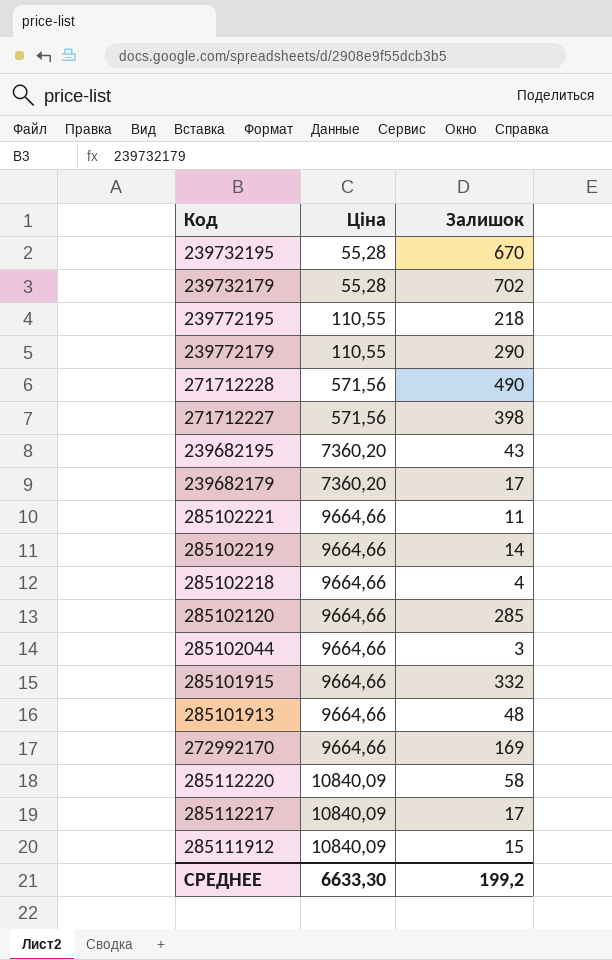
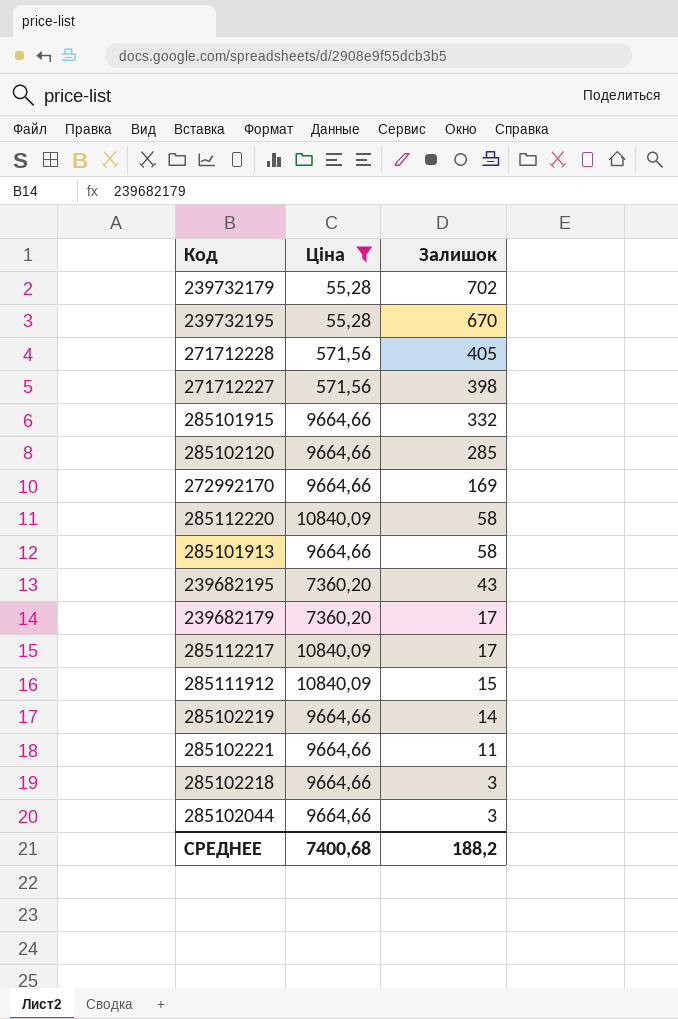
filter: none -> Ціна != 110,55
row order: Ціна ascending -> Залишок descending
271712228 | Залишок: 490 -> 405
285101913 | Залишок: 48 -> 58
285102218 | Залишок: 4 -> 3
СРЕДНЕЕ | Ціна: 6633,30 -> 7400,68
СРЕДНЕЕ | Залишок: 199,2 -> 188,2

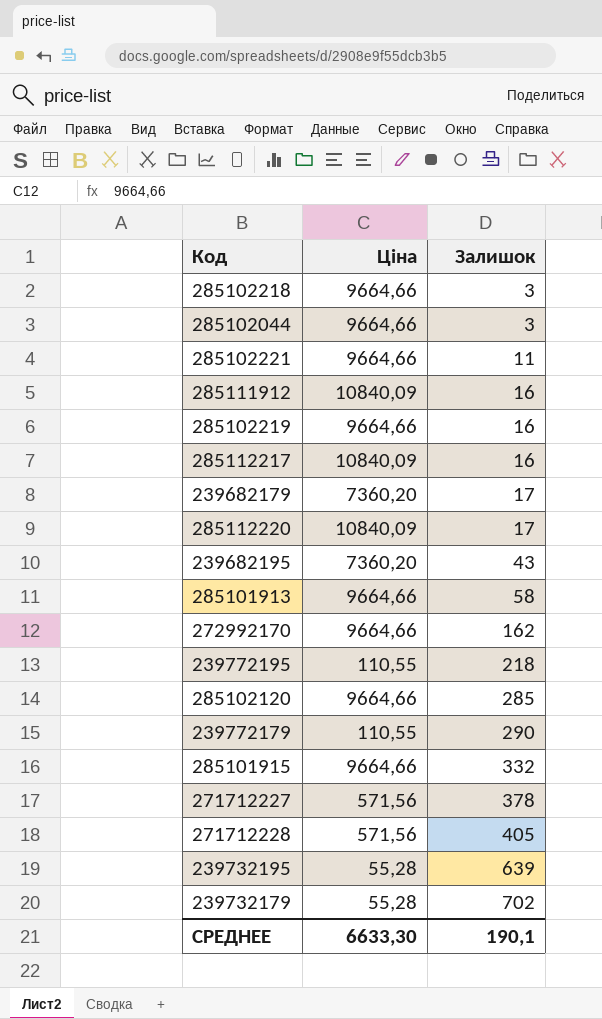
filter: Ціна != 110,55 -> none
row order: Залишок descending -> Залишок ascending
285111912 | Залишок: 15 -> 16
285102219 | Залишок: 14 -> 16
285112217 | Залишок: 17 -> 16
285112220 | Залишок: 58 -> 17
272992170 | Залишок: 169 -> 162
271712227 | Залишок: 398 -> 378
239732195 | Залишок: 670 -> 639
СРЕДНЕЕ | Ціна: 7400,68 -> 6633,30
СРЕДНЕЕ | Залишок: 188,2 -> 190,1

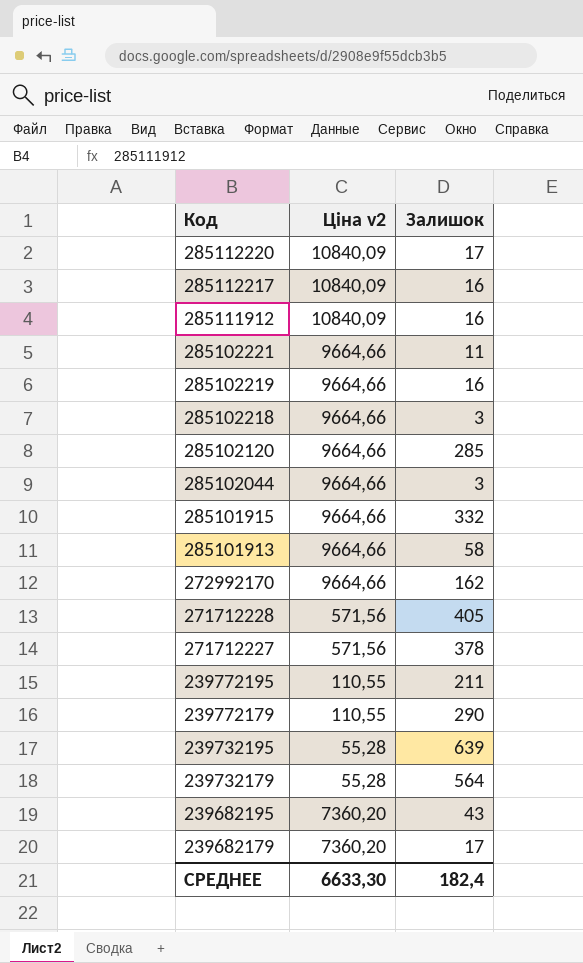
row order: Залишок ascending -> Код descending
column name: Ціна -> Ціна v2
239772195 | Залишок: 218 -> 211
239732179 | Залишок: 702 -> 564
СРЕДНЕЕ | Залишок: 190,1 -> 182,4

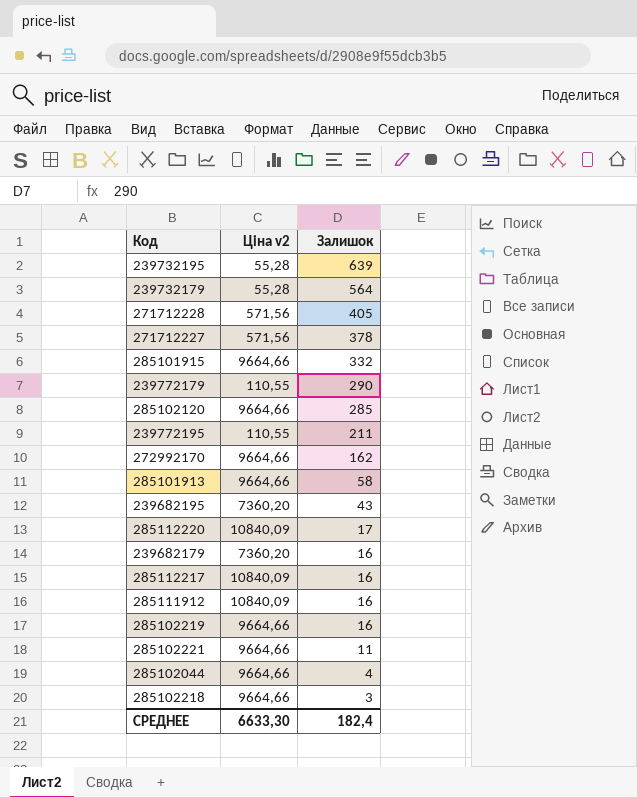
row order: Код descending -> Залишок descending
239682179 | Залишок: 17 -> 16
285102044 | Залишок: 3 -> 4

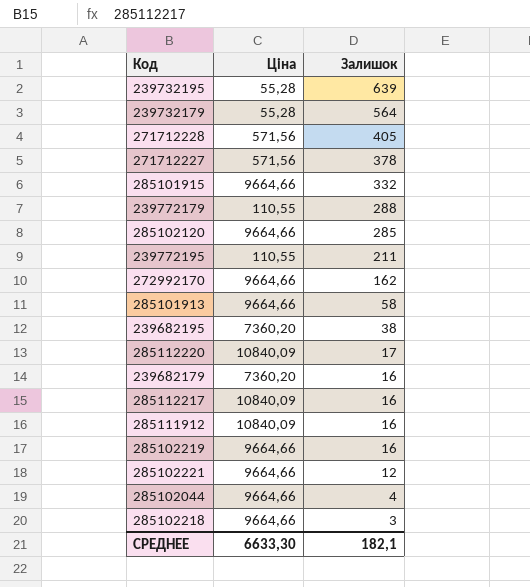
column name: Ціна v2 -> Ціна
239772179 | Залишок: 290 -> 288
239682195 | Залишок: 43 -> 38
285102221 | Залишок: 11 -> 12
СРЕДНЕЕ | Залишок: 182,4 -> 182,1

